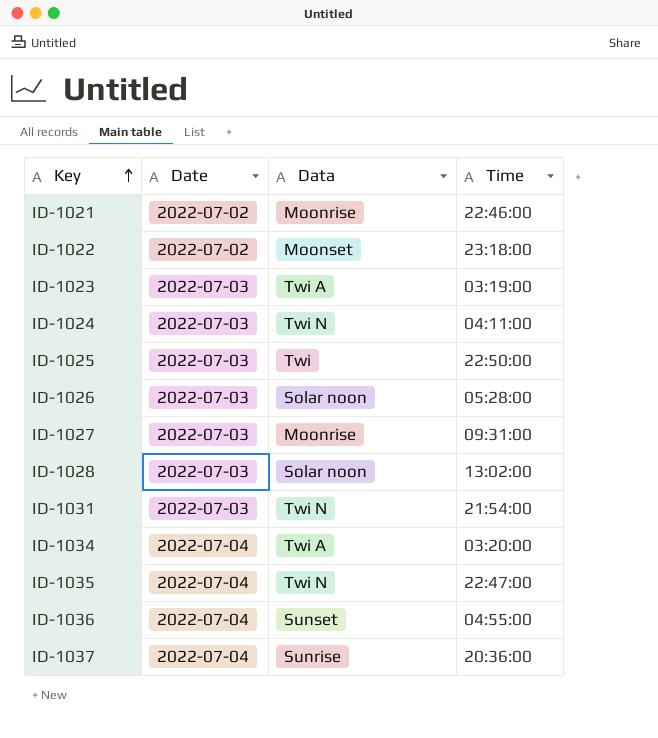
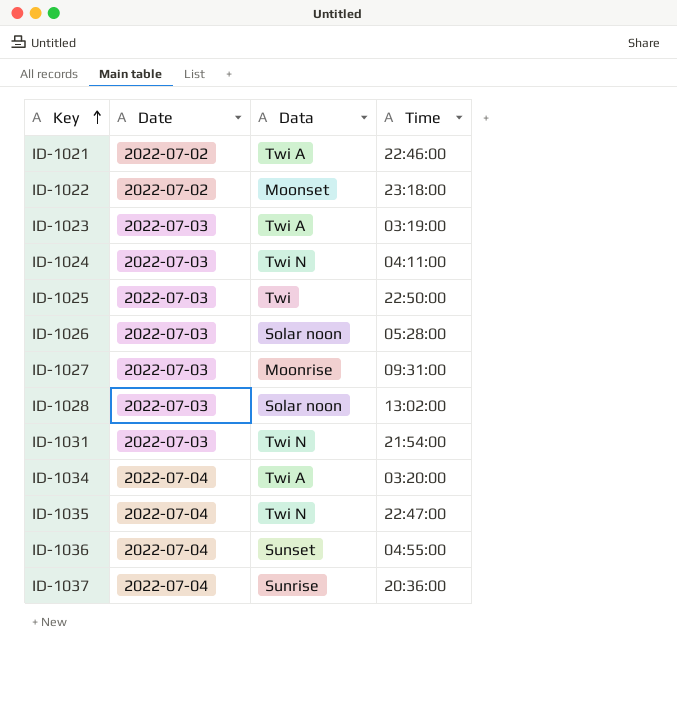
ID-1021 | Data: Moonrise -> Twi A

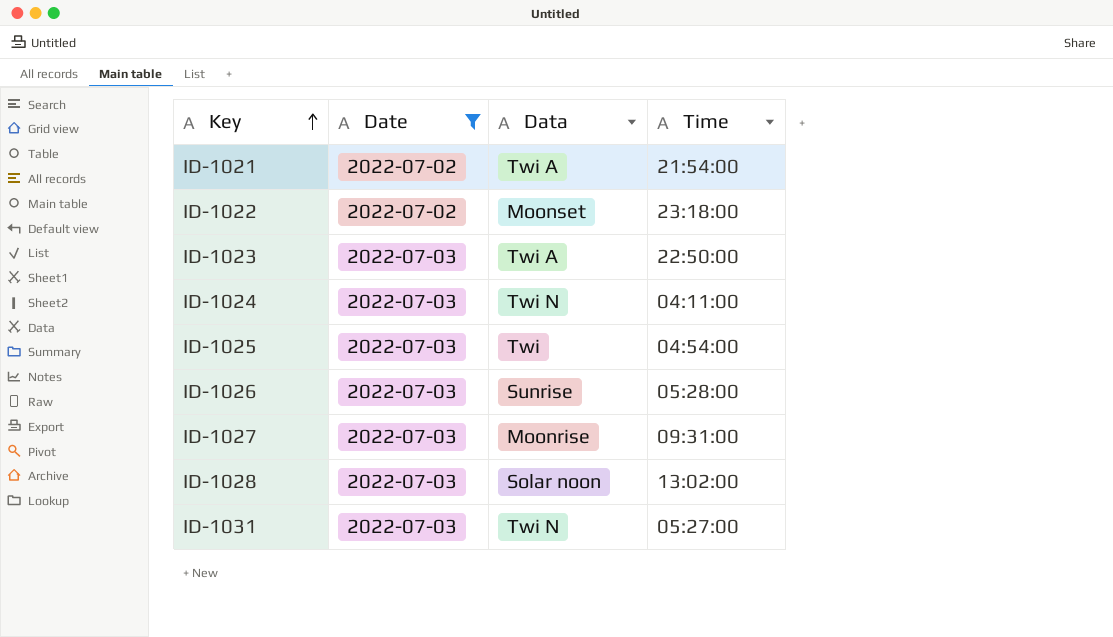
filter: none -> Date != 2022-07-04
ID-1021 | Time: 22:46:00 -> 21:54:00
ID-1023 | Time: 03:19:00 -> 22:50:00
ID-1025 | Time: 22:50:00 -> 04:54:00
ID-1026 | Data: Solar noon -> Sunrise
ID-1031 | Time: 21:54:00 -> 05:27:00

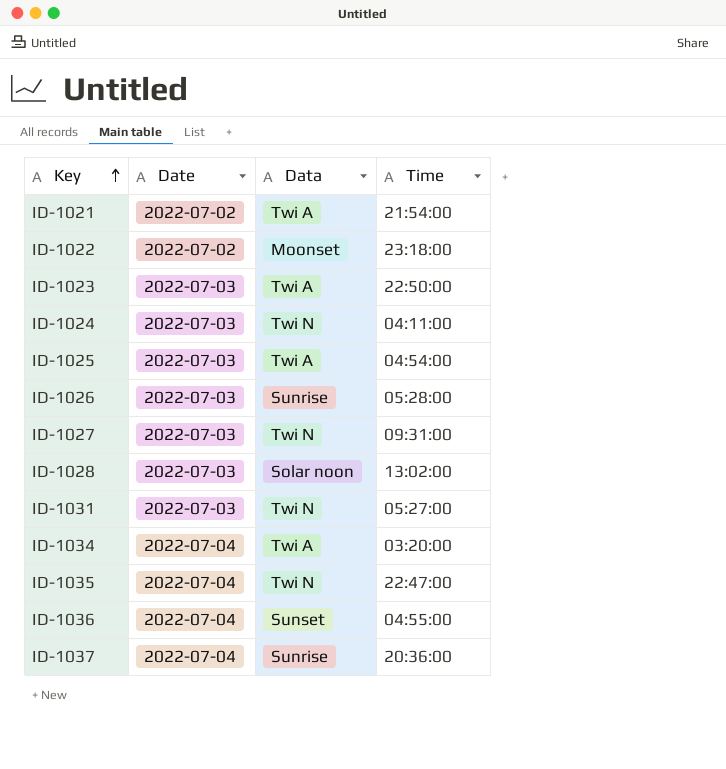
filter: Date != 2022-07-04 -> none
ID-1025 | Data: Twi -> Twi A
ID-1027 | Data: Moonrise -> Twi N

